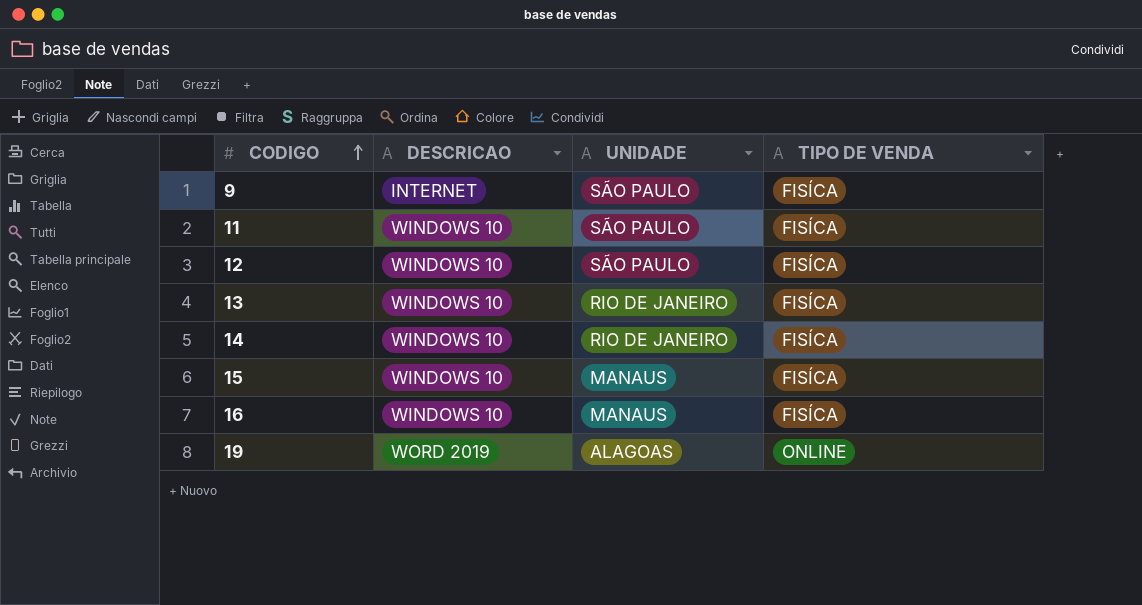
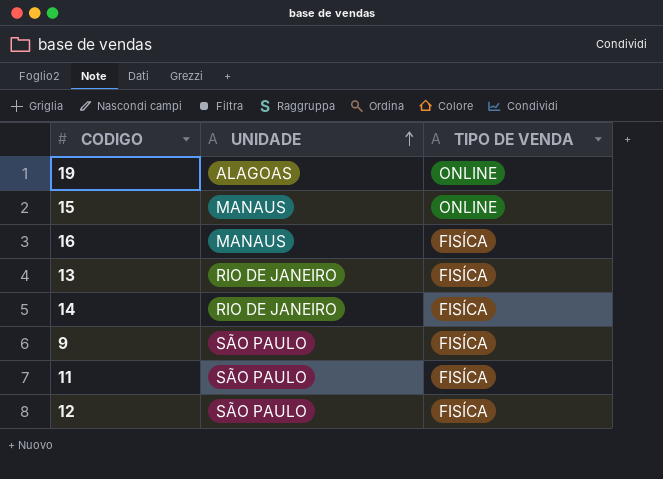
row order: CODIGO ascending -> UNIDADE ascending
column DESCRICAO | position: 2 -> none
15 | TIPO DE VENDA: FISÍCA -> ONLINE

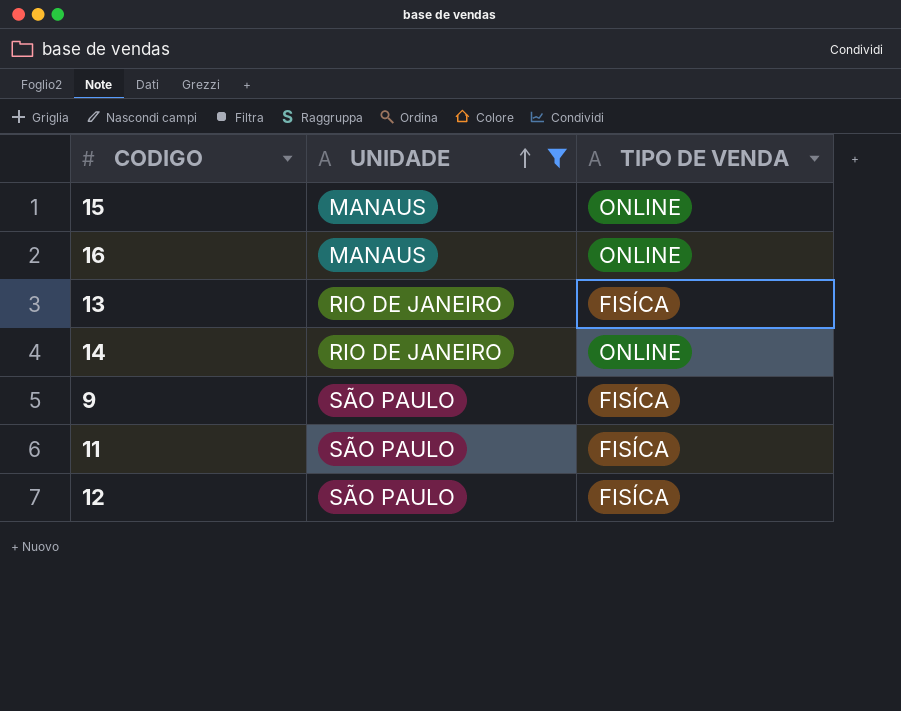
filter: none -> UNIDADE != ALAGOAS
16 | TIPO DE VENDA: FISÍCA -> ONLINE
14 | TIPO DE VENDA: FISÍCA -> ONLINE

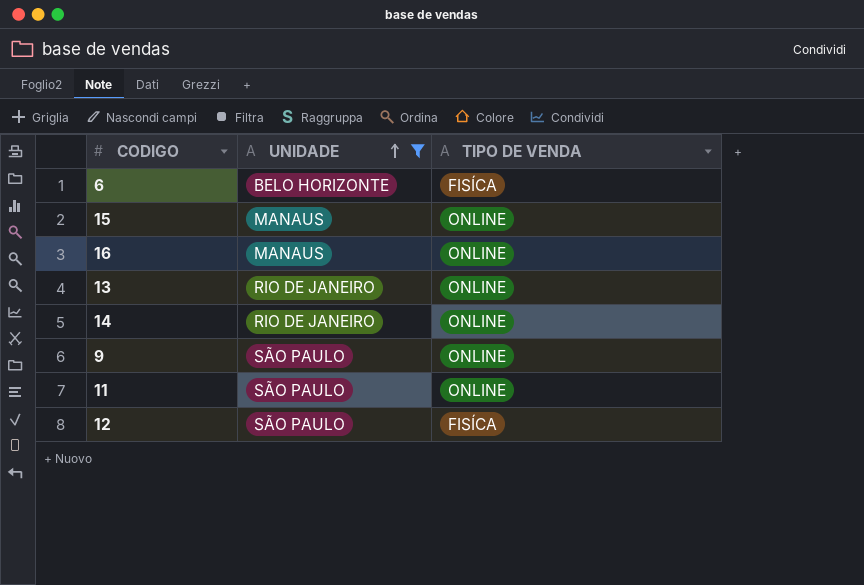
row 6: none -> BELO HORIZONTE | FISÍCA
13 | TIPO DE VENDA: FISÍCA -> ONLINE
9 | TIPO DE VENDA: FISÍCA -> ONLINE
11 | TIPO DE VENDA: FISÍCA -> ONLINE

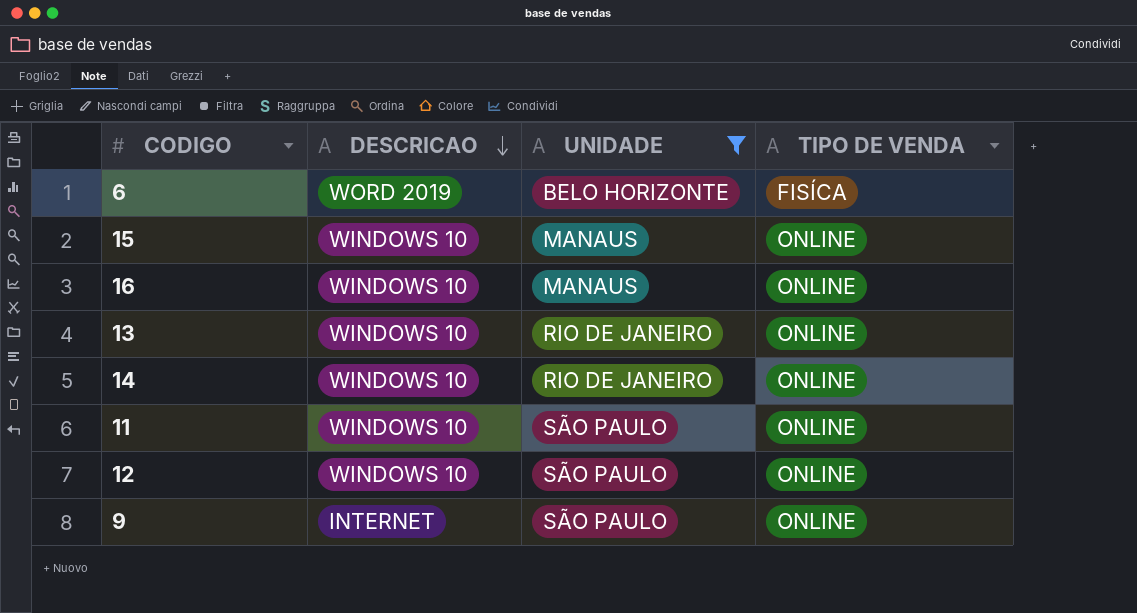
row order: UNIDADE ascending -> DESCRICAO descending
column DESCRICAO | position: none -> 2
12 | TIPO DE VENDA: FISÍCA -> ONLINE

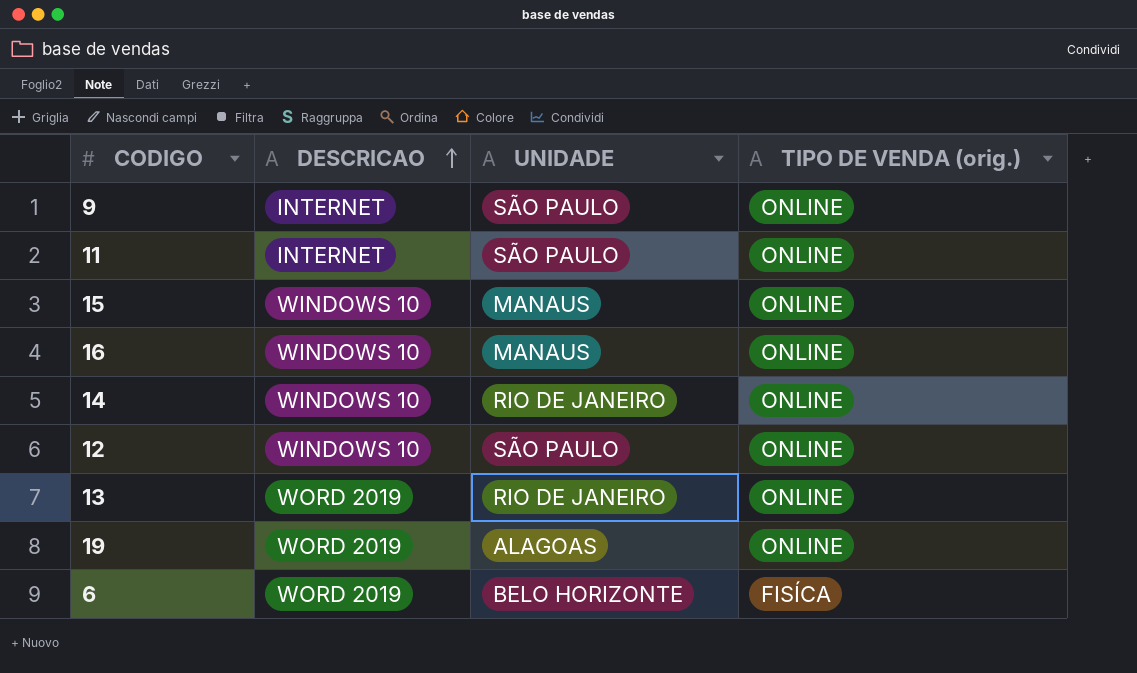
filter: UNIDADE != ALAGOAS -> none
row order: DESCRICAO descending -> DESCRICAO ascending
column name: TIPO DE VENDA -> TIPO DE VENDA (orig.)
11 | DESCRICAO: WINDOWS 10 -> INTERNET
13 | DESCRICAO: WINDOWS 10 -> WORD 2019

